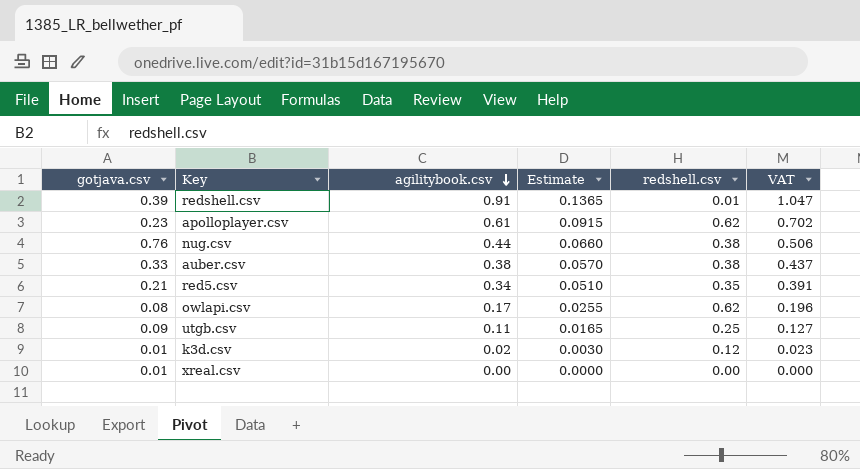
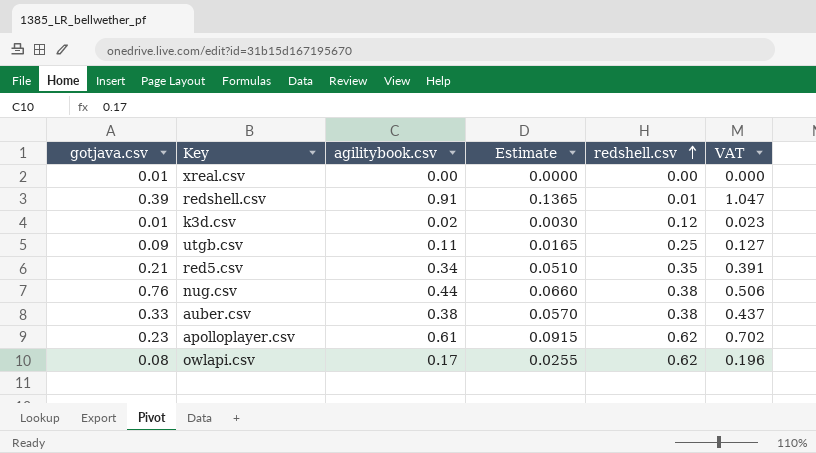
row order: agilitybook.csv descending -> redshell.csv ascending

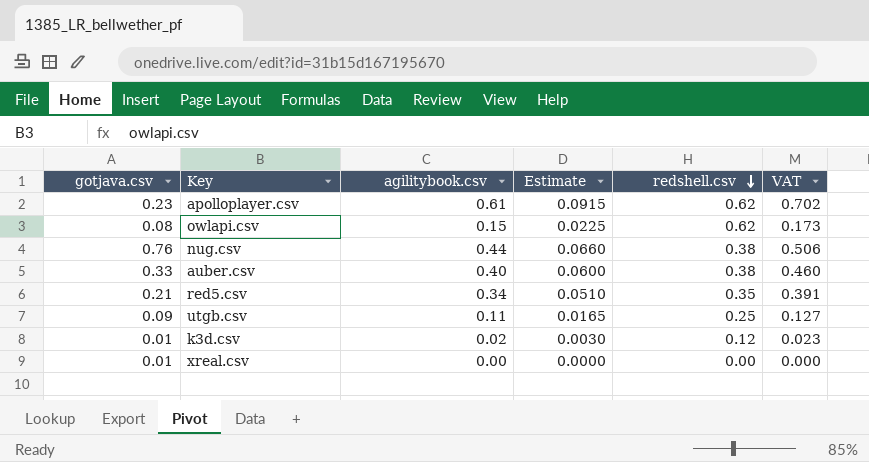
row order: redshell.csv ascending -> redshell.csv descending
row redshell.csv: 0.39 | 0.91 | 0.1365 | 0.01 | 1.047 -> none
owlapi.csv | agilitybook.csv: 0.17 -> 0.15
owlapi.csv | Estimate: 0.0255 -> 0.0225
owlapi.csv | VAT: 0.196 -> 0.173
auber.csv | agilitybook.csv: 0.38 -> 0.40
auber.csv | Estimate: 0.0570 -> 0.0600
auber.csv | VAT: 0.437 -> 0.460

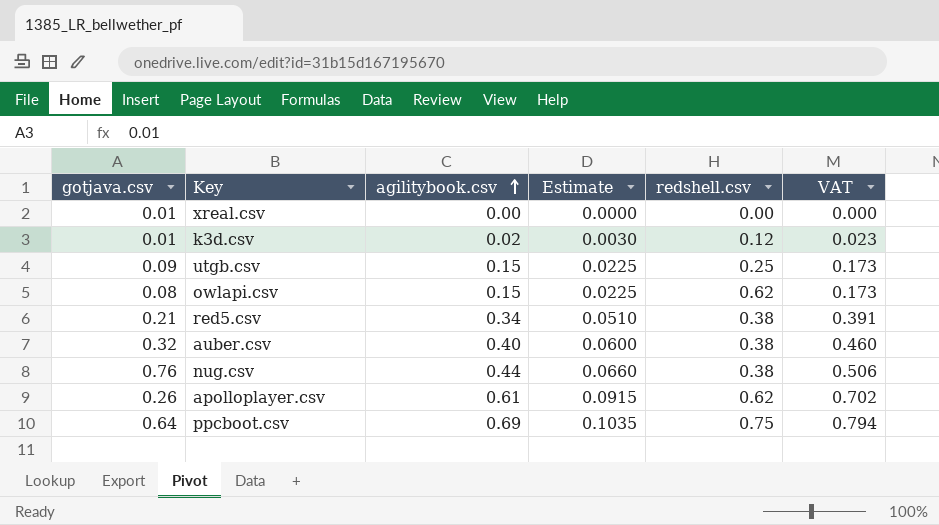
row order: redshell.csv descending -> agilitybook.csv ascending
utgb.csv | agilitybook.csv: 0.11 -> 0.15
utgb.csv | Estimate: 0.0165 -> 0.0225
utgb.csv | VAT: 0.127 -> 0.173
red5.csv | redshell.csv: 0.35 -> 0.38
auber.csv | gotjava.csv: 0.33 -> 0.32
apolloplayer.csv | gotjava.csv: 0.23 -> 0.26
row ppcboot.csv: none -> 0.64 | 0.69 | 0.1035 | 0.75 | 0.794

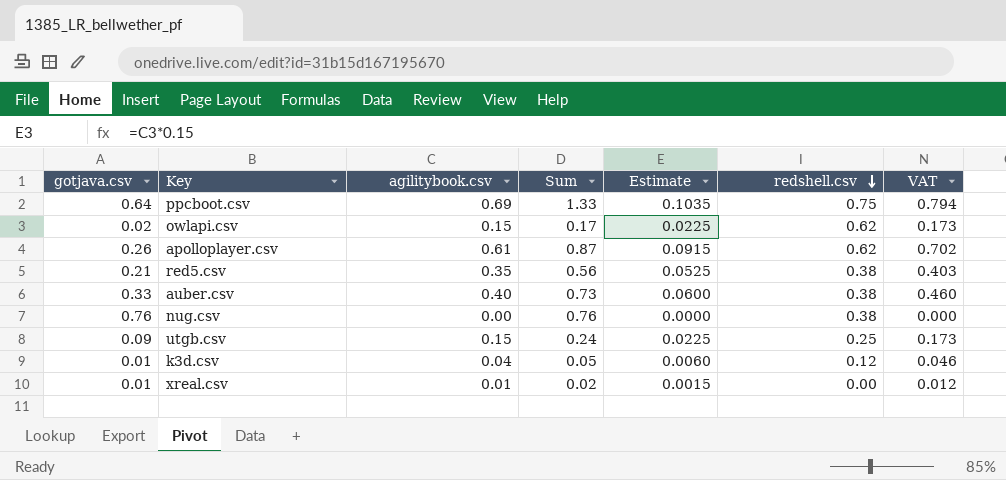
row order: agilitybook.csv ascending -> redshell.csv descending
column Sum | formula: none -> [gotjava.csv] + [agilitybook.csv]
owlapi.csv | gotjava.csv: 0.08 -> 0.02
red5.csv | agilitybook.csv: 0.34 -> 0.35
red5.csv | Estimate: 0.0510 -> 0.0525
red5.csv | VAT: 0.391 -> 0.403
auber.csv | gotjava.csv: 0.32 -> 0.33
nug.csv | agilitybook.csv: 0.44 -> 0.00
nug.csv | Estimate: 0.0660 -> 0.0000
nug.csv | VAT: 0.506 -> 0.000
k3d.csv | agilitybook.csv: 0.02 -> 0.04
k3d.csv | Estimate: 0.0030 -> 0.0060
k3d.csv | VAT: 0.023 -> 0.046
xreal.csv | agilitybook.csv: 0.00 -> 0.01
xreal.csv | Estimate: 0.0000 -> 0.0015
xreal.csv | VAT: 0.000 -> 0.012

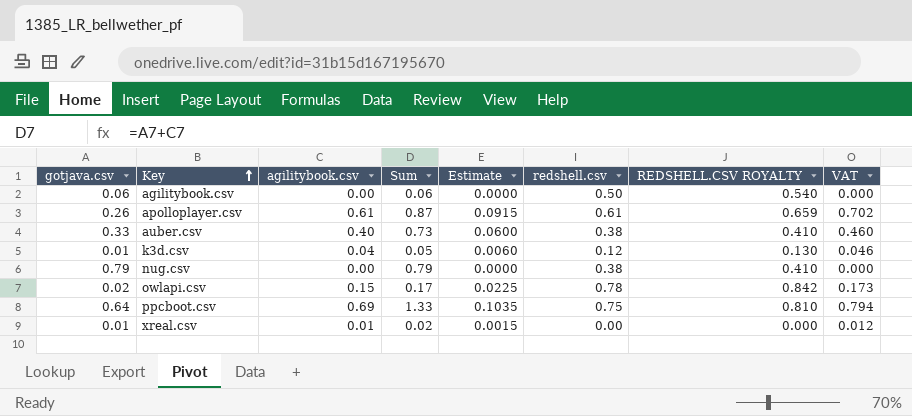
row order: redshell.csv descending -> Key ascending
column REDSHELL.CSV ROYALTY | formula: none -> [redshell.csv] * 1.08
row red5.csv: 0.21 | 0.35 | 0.56 | 0.0525 | 0.38 | 0.403 -> none
row utgb.csv: 0.09 | 0.15 | 0.24 | 0.0225 | 0.25 | 0.173 -> none
row agilitybook.csv: none -> 0.06 | 0.00 | 0.06 | 0.0000 | 0.50 | 0.540 | 0.000
apolloplayer.csv | redshell.csv: 0.62 -> 0.61
nug.csv | gotjava.csv: 0.76 -> 0.79
nug.csv | Sum: 0.76 -> 0.79
owlapi.csv | redshell.csv: 0.62 -> 0.78

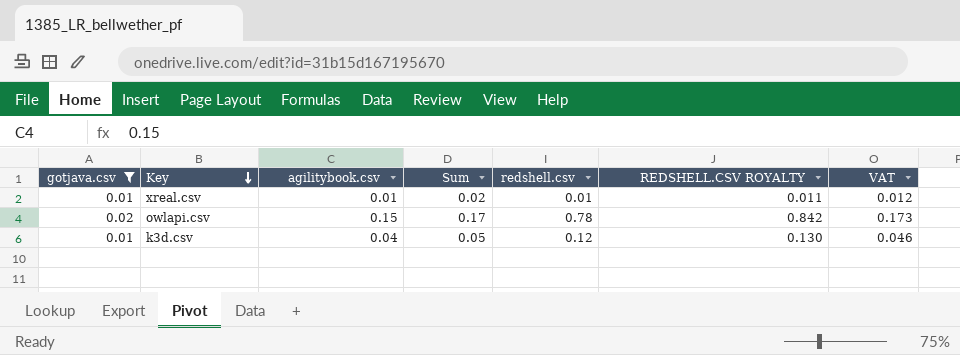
filter: none -> gotjava.csv <= 0.02
row order: Key ascending -> Key descending
column Estimate | formula: [agilitybook.csv] * 0.15 -> none
xreal.csv | redshell.csv: 0.00 -> 0.01
xreal.csv | REDSHELL.CSV ROYALTY: 0.000 -> 0.011

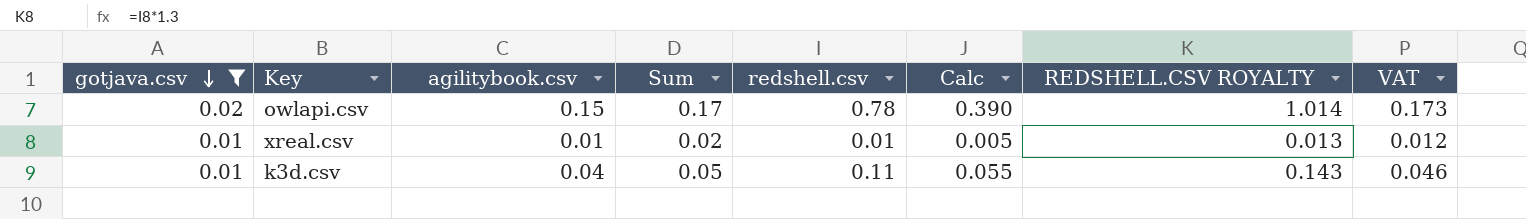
row order: Key descending -> gotjava.csv descending
column Calc | formula: none -> [redshell.csv] * 0.5
column REDSHELL.CSV ROYALTY | formula: [redshell.csv] * 1.08 -> [redshell.csv] * 1.3
k3d.csv | redshell.csv: 0.12 -> 0.11

